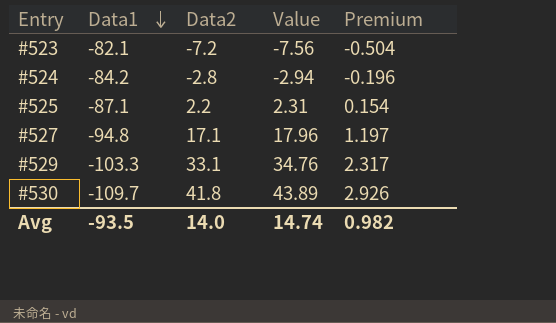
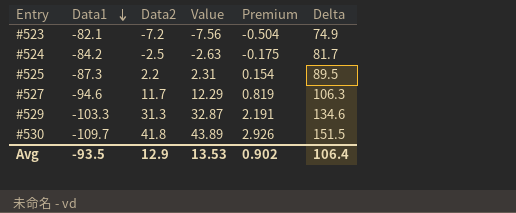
column Delta | formula: none -> [Data2] - [Data1]
#524 | Data2: -2.8 -> -2.5
#524 | Value: -2.94 -> -2.63
#524 | Premium: -0.196 -> -0.175
#525 | Data1: -87.1 -> -87.3
#527 | Data1: -94.8 -> -94.6
#527 | Data2: 17.1 -> 11.7
#527 | Value: 17.96 -> 12.29
#527 | Premium: 1.197 -> 0.819
#529 | Data2: 33.1 -> 31.3
#529 | Value: 34.76 -> 32.87
#529 | Premium: 2.317 -> 2.191
Avg | Data2: 14.0 -> 12.9
Avg | Value: 14.74 -> 13.53
Avg | Premium: 0.982 -> 0.902

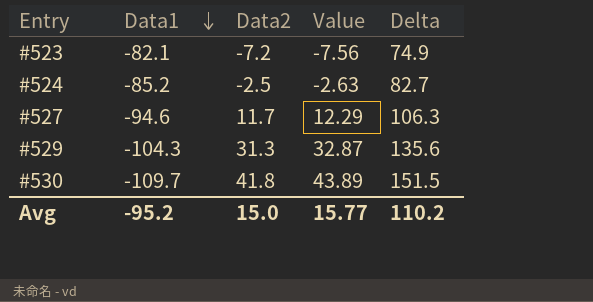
column Premium | formula: [Data2] * 0.07 -> none
row #525: -87.3 | 2.2 | 2.31 | 0.154 | 89.5 -> none
#524 | Data1: -84.2 -> -85.2
#524 | Delta: 81.7 -> 82.7
#529 | Data1: -103.3 -> -104.3
#529 | Delta: 134.6 -> 135.6
Avg | Data1: -93.5 -> -95.2
Avg | Data2: 12.9 -> 15.0
Avg | Value: 13.53 -> 15.77
Avg | Delta: 106.4 -> 110.2

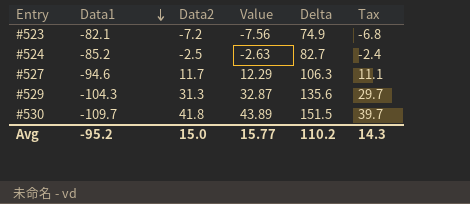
column Tax | formula: none -> [Data2] * 0.95

